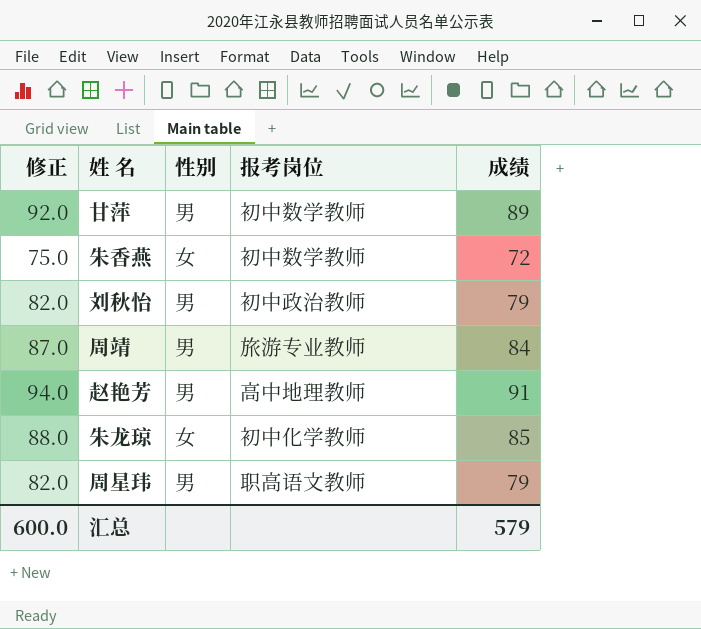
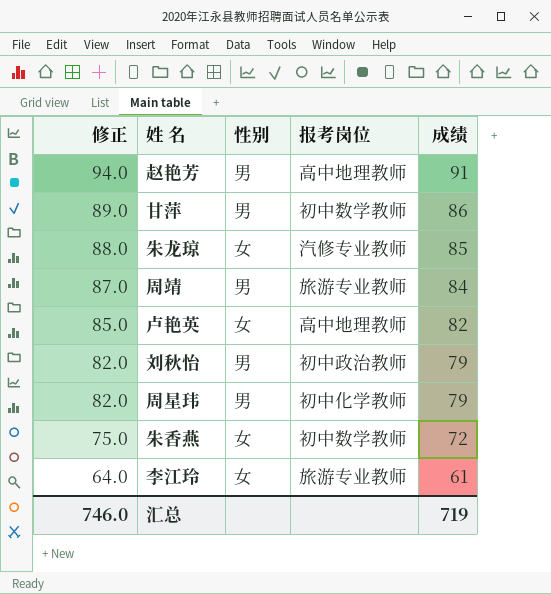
row order: none -> 修正 descending
甘萍 | 修正: 92.0 -> 89.0
甘萍 | 成绩: 89 -> 86
朱龙琼 | 报考岗位: 初中化学教师 -> 汽修专业教师
row 卢艳英: none -> 85.0 | 女 | 高中地理教师 | 82
周星玮 | 报考岗位: 职高语文教师 -> 初中化学教师
row 李江玲: none -> 64.0 | 女 | 旅游专业教师 | 61
汇总 | 修正: 600.0 -> 746.0
汇总 | 成绩: 579 -> 719

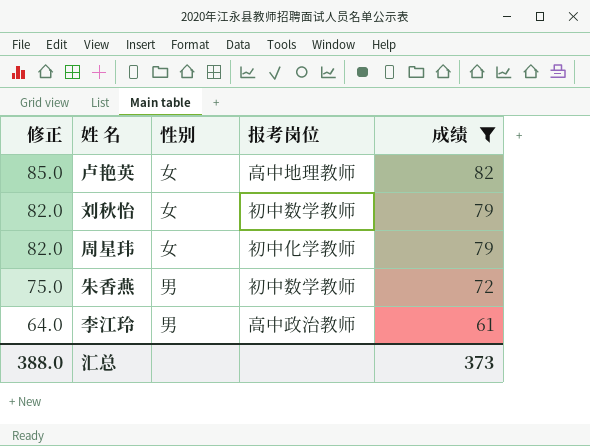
filter: none -> 成绩 <= 82
刘秋怡 | 性别: 男 -> 女
刘秋怡 | 报考岗位: 初中政治教师 -> 初中数学教师
周星玮 | 性别: 男 -> 女
朱香燕 | 性别: 女 -> 男
李江玲 | 性别: 女 -> 男
李江玲 | 报考岗位: 旅游专业教师 -> 高中政治教师
汇总 | 修正: 746.0 -> 388.0
汇总 | 成绩: 719 -> 373

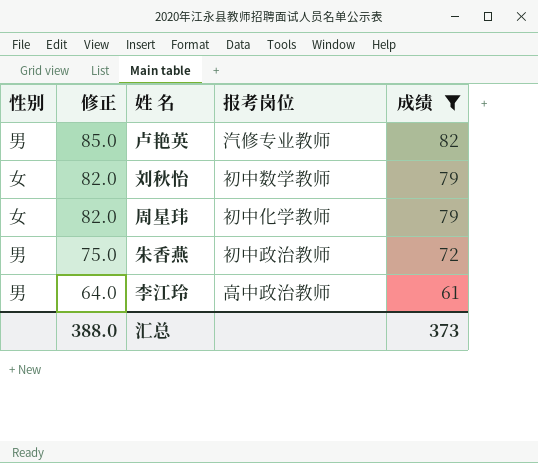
column 性别 | position: 3 -> 1
卢艳英 | 性别: 女 -> 男
卢艳英 | 报考岗位: 高中地理教师 -> 汽修专业教师
朱香燕 | 报考岗位: 初中数学教师 -> 初中政治教师

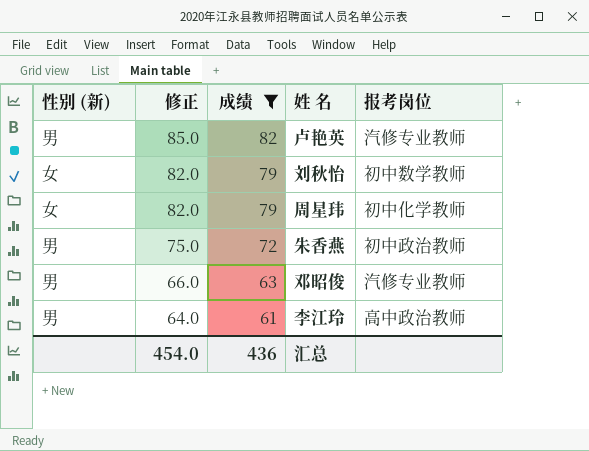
column name: 性别 -> 性别 (新)
column 成绩 | position: 5 -> 3
row 邓昭俊: none -> 男 | 66.0 | 63 | 汽修专业教师
汇总 | 修正: 388.0 -> 454.0
汇总 | 成绩: 373 -> 436

